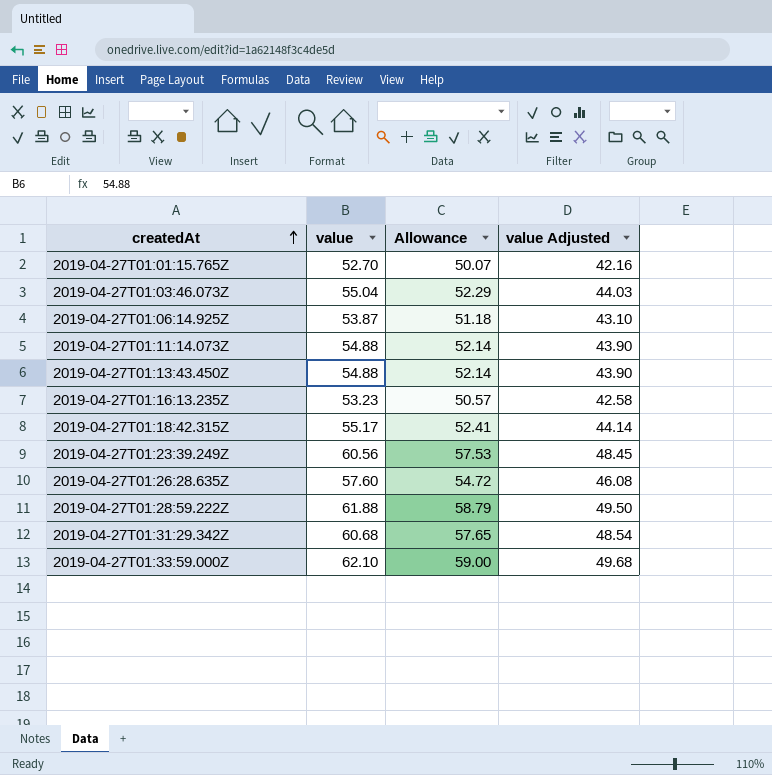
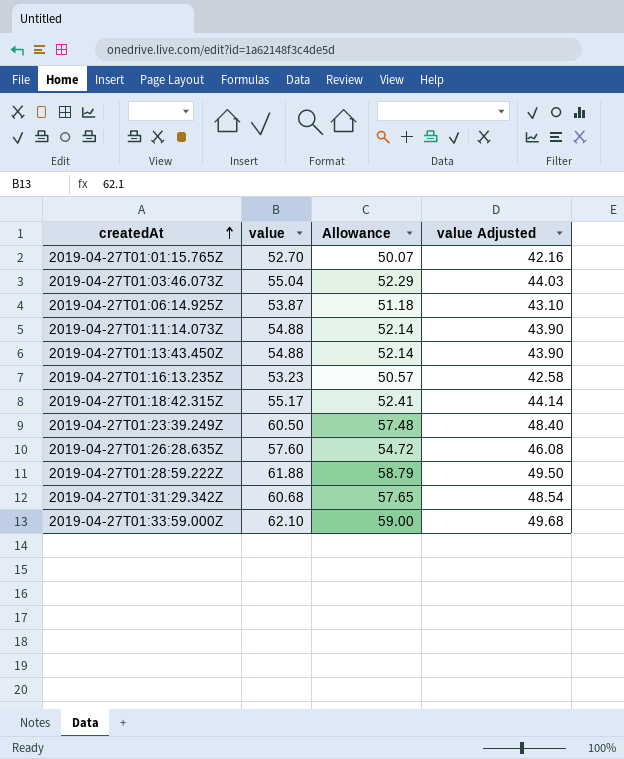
2019-04-27T01:23:39.249Z | value: 60.56 -> 60.50
2019-04-27T01:23:39.249Z | Allowance: 57.53 -> 57.48
2019-04-27T01:23:39.249Z | value Adjusted: 48.45 -> 48.40

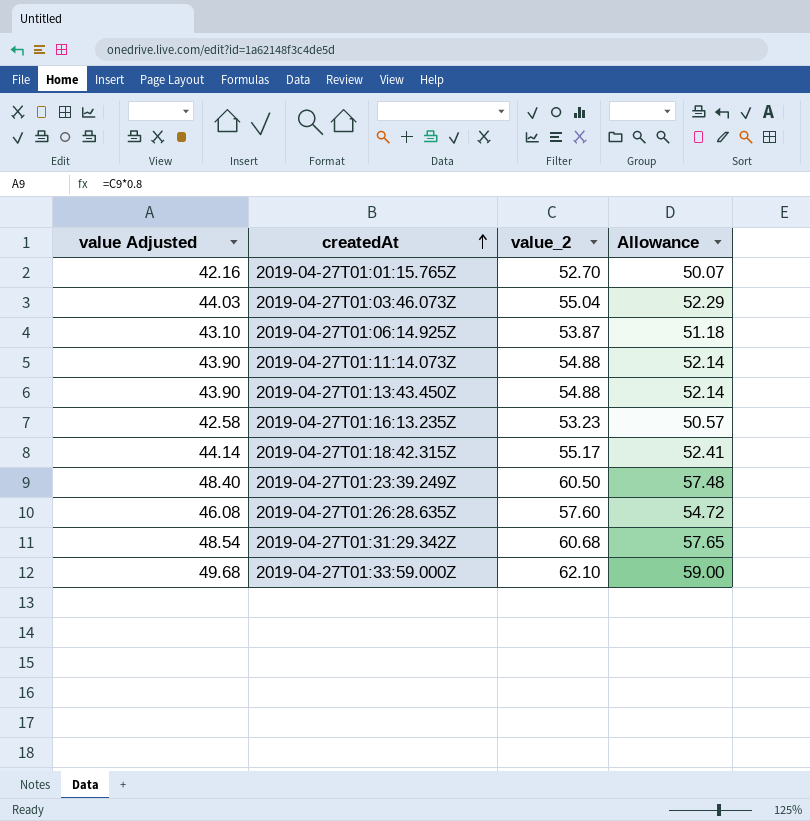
column value Adjusted | position: 4 -> 1
column name: value -> value_2
row 2019-04-27T01:28:59.222Z: 61.88 | 58.79 | 49.50 -> none

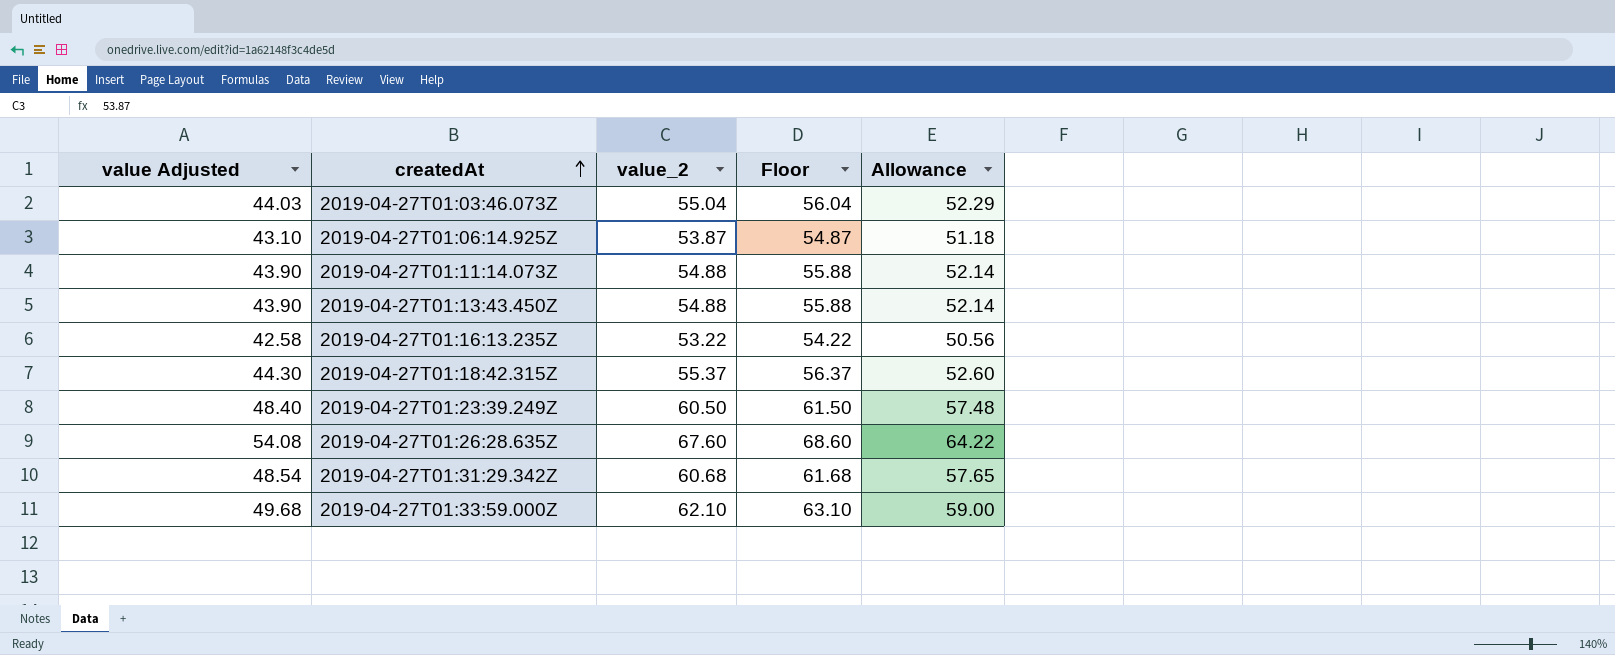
column Floor | formula: none -> [value_2] + 1
row 2019-04-27T01:01:15.765Z: 42.16 | 52.70 | 50.07 -> none
2019-04-27T01:16:13.235Z | value_2: 53.23 -> 53.22
2019-04-27T01:16:13.235Z | Allowance: 50.57 -> 50.56
2019-04-27T01:18:42.315Z | value Adjusted: 44.14 -> 44.30
2019-04-27T01:18:42.315Z | value_2: 55.17 -> 55.37
2019-04-27T01:18:42.315Z | Allowance: 52.41 -> 52.60
2019-04-27T01:26:28.635Z | value Adjusted: 46.08 -> 54.08
2019-04-27T01:26:28.635Z | value_2: 57.60 -> 67.60
2019-04-27T01:26:28.635Z | Allowance: 54.72 -> 64.22

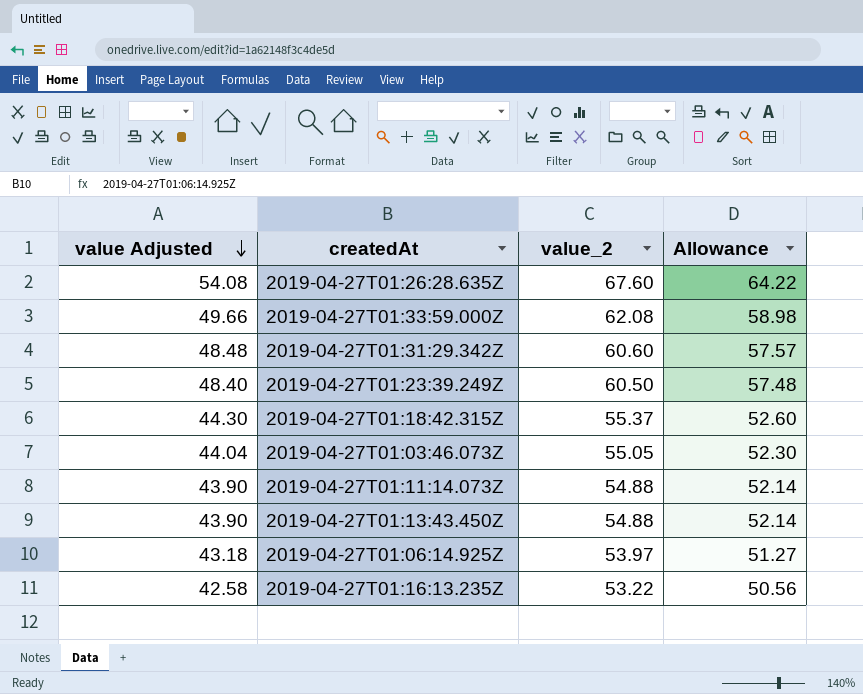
row order: createdAt ascending -> value Adjusted descending
column Floor | formula: [value_2] + 1 -> none
2019-04-27T01:33:59.000Z | value Adjusted: 49.68 -> 49.66
2019-04-27T01:33:59.000Z | value_2: 62.10 -> 62.08
2019-04-27T01:33:59.000Z | Allowance: 59.00 -> 58.98
2019-04-27T01:31:29.342Z | value Adjusted: 48.54 -> 48.48
2019-04-27T01:31:29.342Z | value_2: 60.68 -> 60.60
2019-04-27T01:31:29.342Z | Allowance: 57.65 -> 57.57
2019-04-27T01:03:46.073Z | value Adjusted: 44.03 -> 44.04
2019-04-27T01:03:46.073Z | value_2: 55.04 -> 55.05
2019-04-27T01:03:46.073Z | Allowance: 52.29 -> 52.30
2019-04-27T01:06:14.925Z | value Adjusted: 43.10 -> 43.18
2019-04-27T01:06:14.925Z | value_2: 53.87 -> 53.97
2019-04-27T01:06:14.925Z | Allowance: 51.18 -> 51.27

